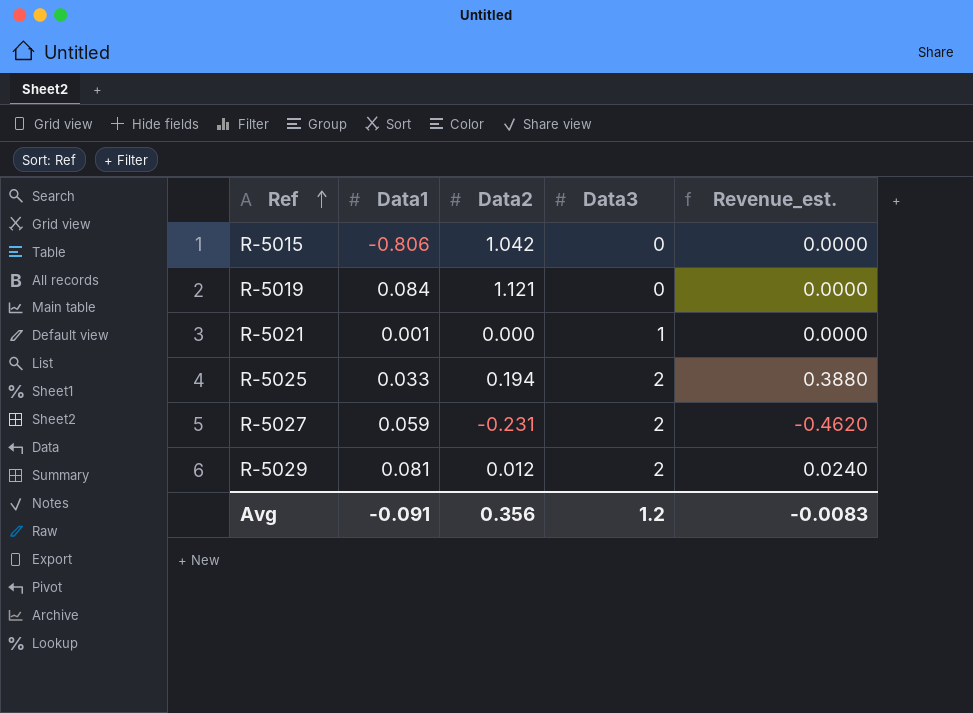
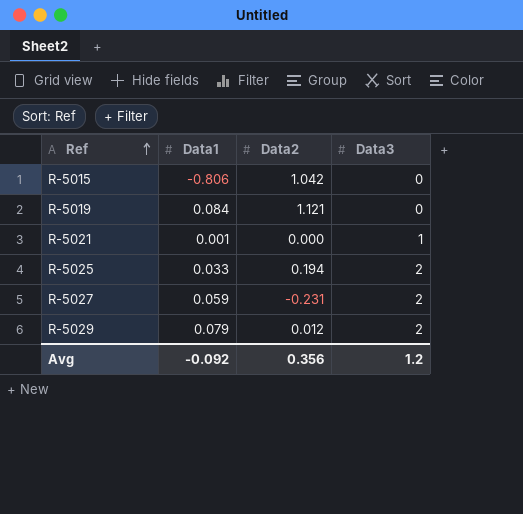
column Revenue_est. | formula: [Data2] * [Data3] -> none
R-5029 | Data1: 0.081 -> 0.079
Avg | Data1: -0.091 -> -0.092

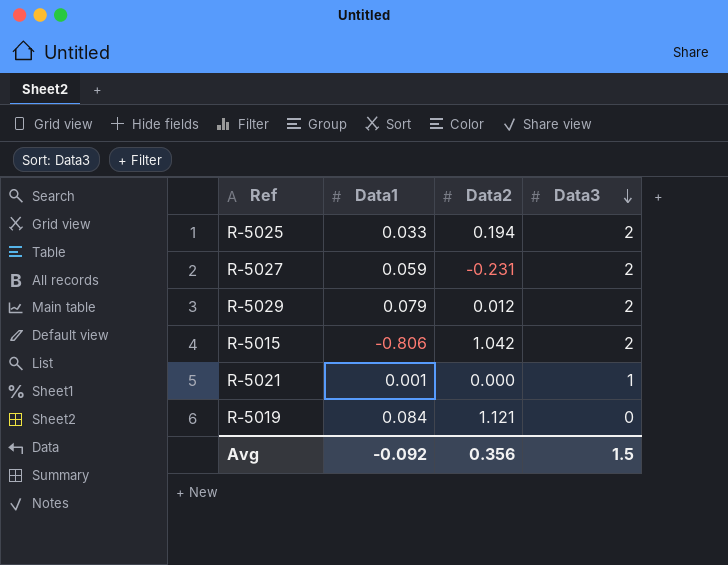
row order: Ref ascending -> Data3 descending
R-5015 | Data3: 0 -> 2
Avg | Data3: 1.2 -> 1.5

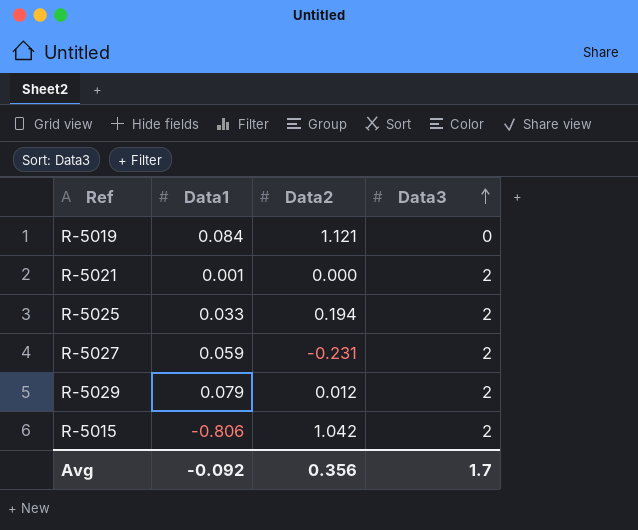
row order: Data3 descending -> Data3 ascending
R-5021 | Data3: 1 -> 2
Avg | Data3: 1.5 -> 1.7

